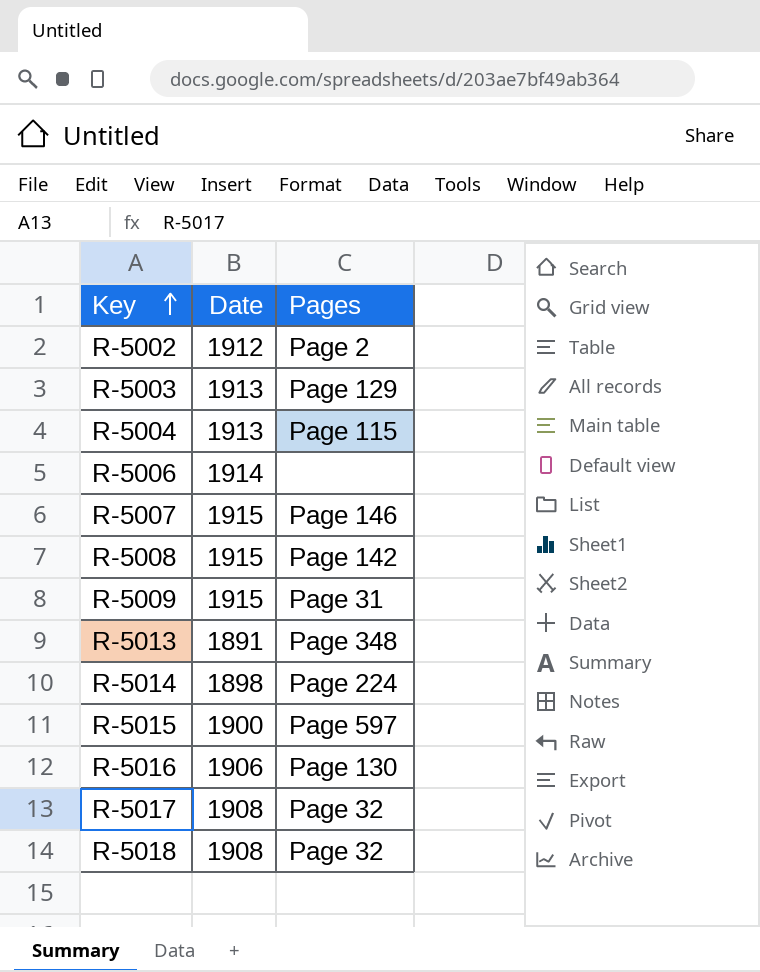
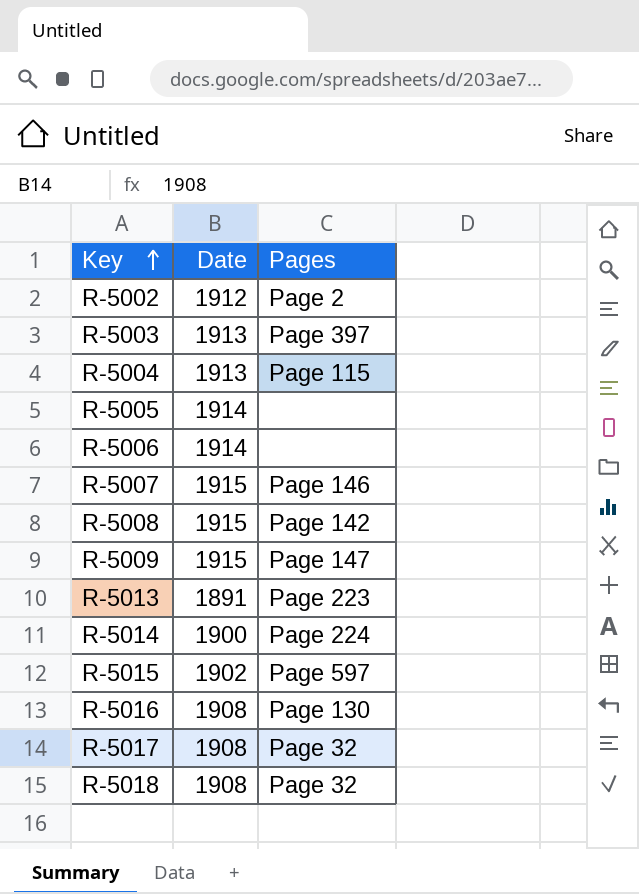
R-5003 | Pages: Page 129 -> Page 397
row R-5005: none -> 1914 | none
R-5009 | Pages: Page 31 -> Page 147
R-5013 | Pages: Page 348 -> Page 223
R-5014 | Date: 1898 -> 1900
R-5015 | Date: 1900 -> 1902
R-5016 | Date: 1906 -> 1908

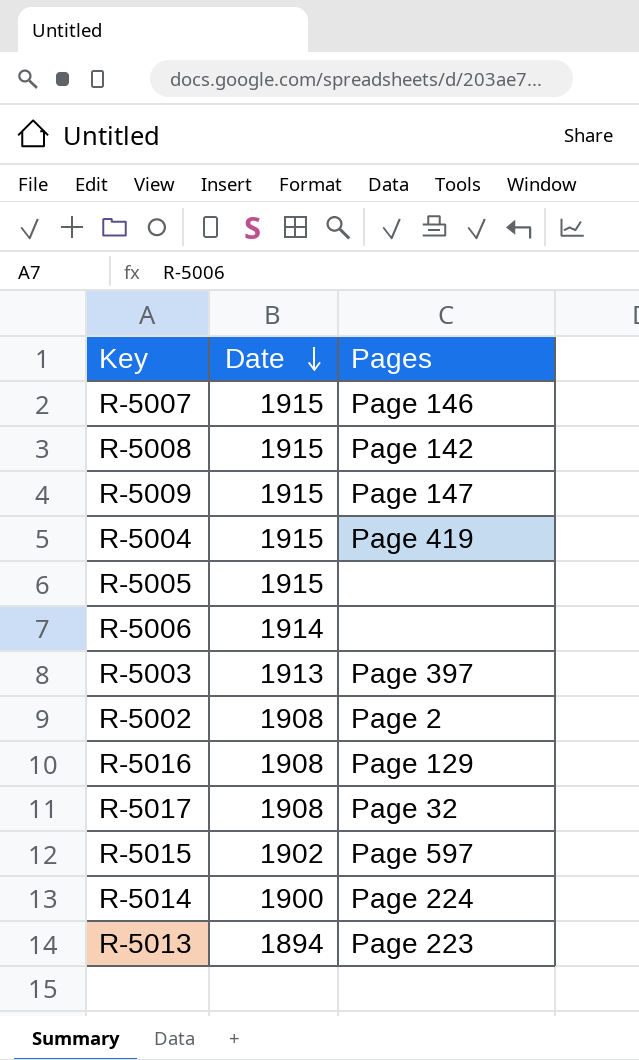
row order: Key ascending -> Date descending
row R-5018: 1908 | Page 32 -> none
R-5004 | Date: 1913 -> 1915
R-5004 | Pages: Page 115 -> Page 419
R-5005 | Date: 1914 -> 1915
R-5002 | Date: 1912 -> 1908
R-5016 | Pages: Page 130 -> Page 129
R-5013 | Date: 1891 -> 1894

